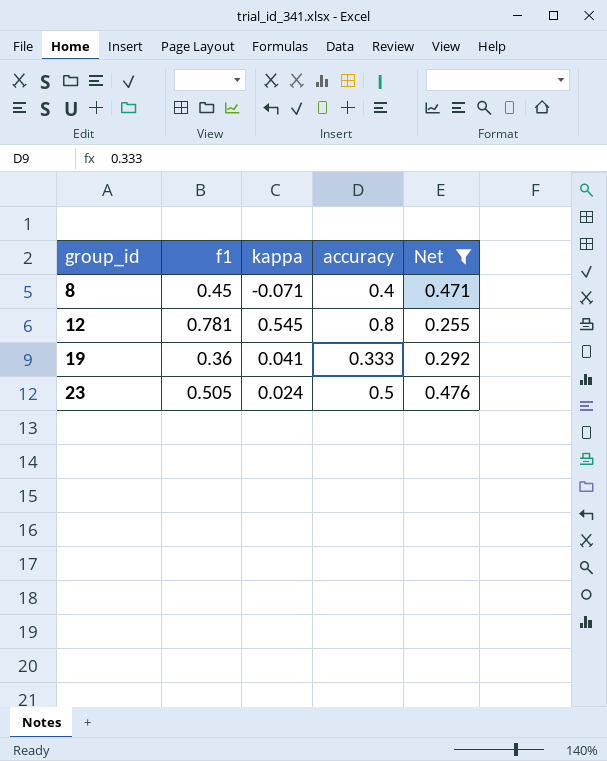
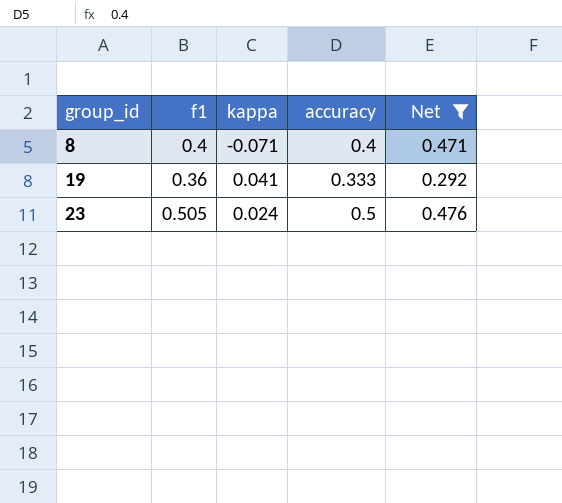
row 12: 0.781 | 0.545 | 0.8 | 0.255 -> none
8 | f1: 0.45 -> 0.4

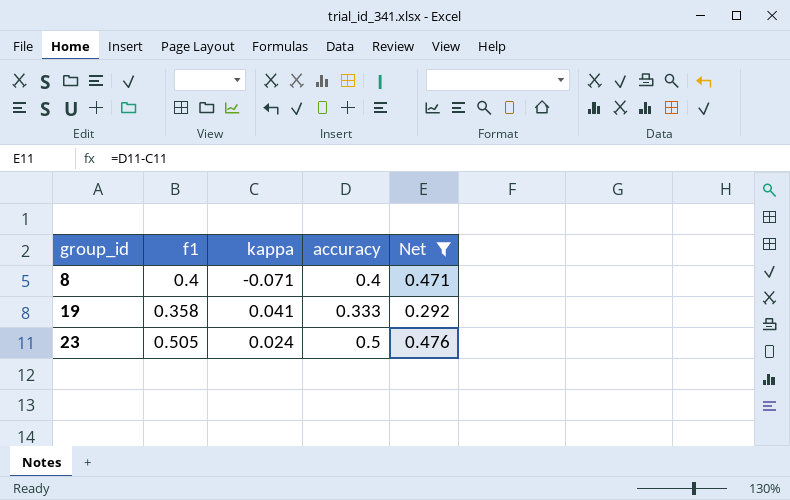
19 | f1: 0.36 -> 0.358

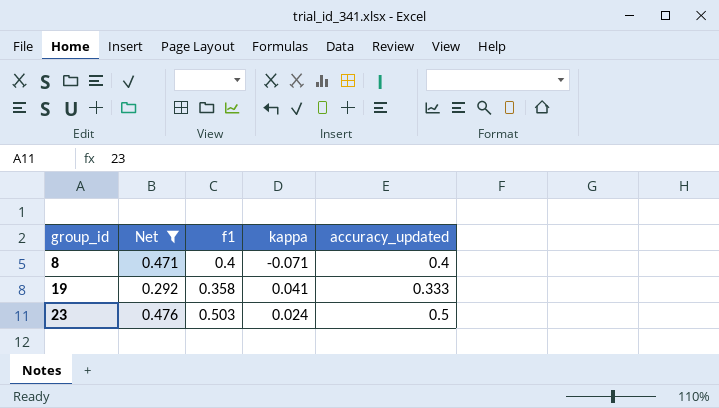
column Net | position: 5 -> 2
column name: accuracy -> accuracy_updated
23 | f1: 0.505 -> 0.503

